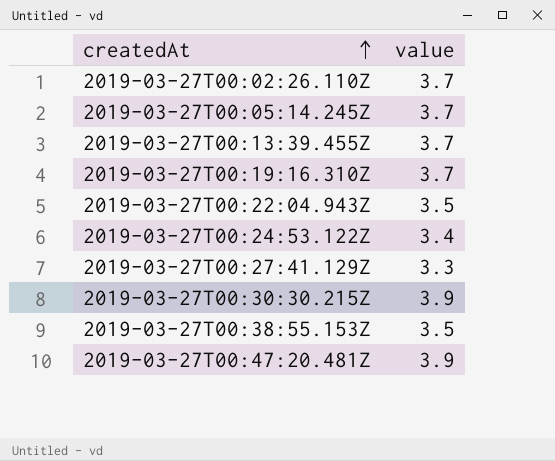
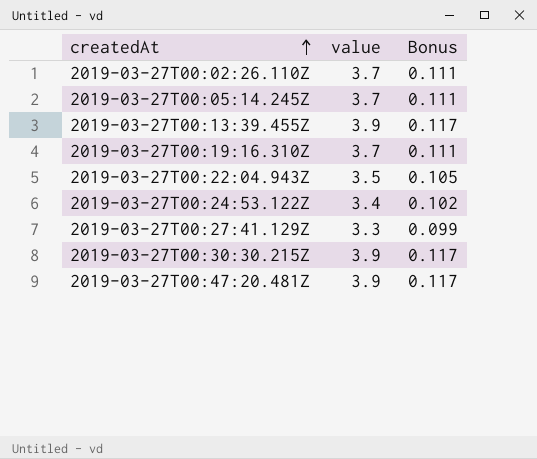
column Bonus | formula: none -> [value] * 0.03
row 2019-03-27T00:38:55.153Z: 3.5 -> none
2019-03-27T00:13:39.455Z | value: 3.7 -> 3.9

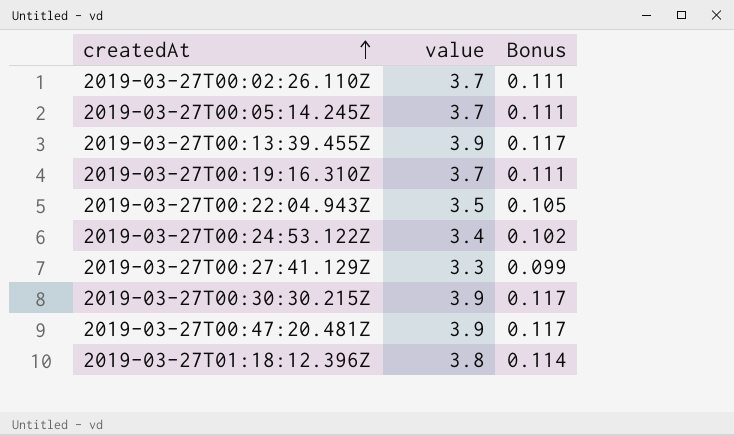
row 2019-03-27T01:18:12.396Z: none -> 3.8 | 0.114

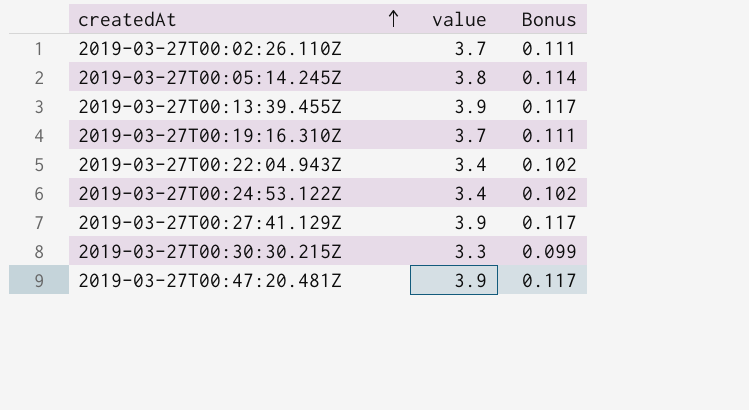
row 2019-03-27T01:18:12.396Z: 3.8 | 0.114 -> none
2019-03-27T00:05:14.245Z | value: 3.7 -> 3.8
2019-03-27T00:05:14.245Z | Bonus: 0.111 -> 0.114
2019-03-27T00:22:04.943Z | value: 3.5 -> 3.4
2019-03-27T00:22:04.943Z | Bonus: 0.105 -> 0.102
2019-03-27T00:27:41.129Z | value: 3.3 -> 3.9
2019-03-27T00:27:41.129Z | Bonus: 0.099 -> 0.117
2019-03-27T00:30:30.215Z | value: 3.9 -> 3.3
2019-03-27T00:30:30.215Z | Bonus: 0.117 -> 0.099

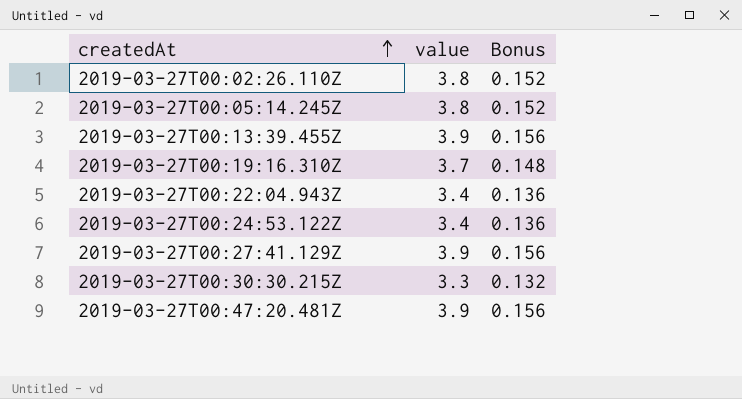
column Bonus | formula: [value] * 0.03 -> [value] * 0.04
2019-03-27T00:02:26.110Z | value: 3.7 -> 3.8

